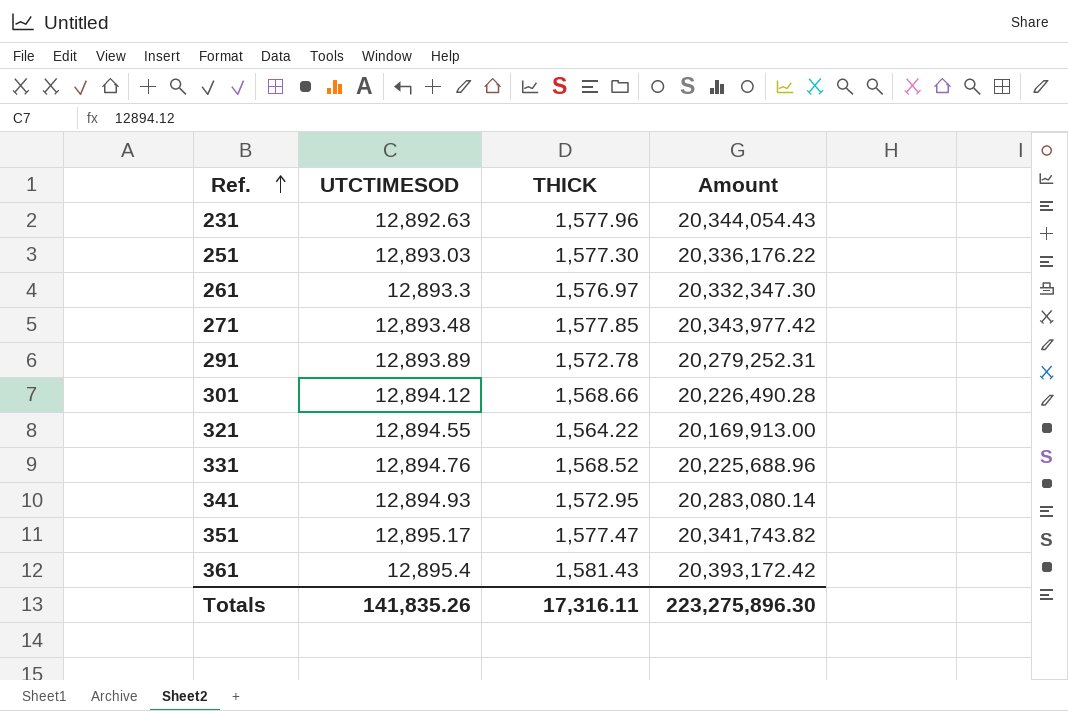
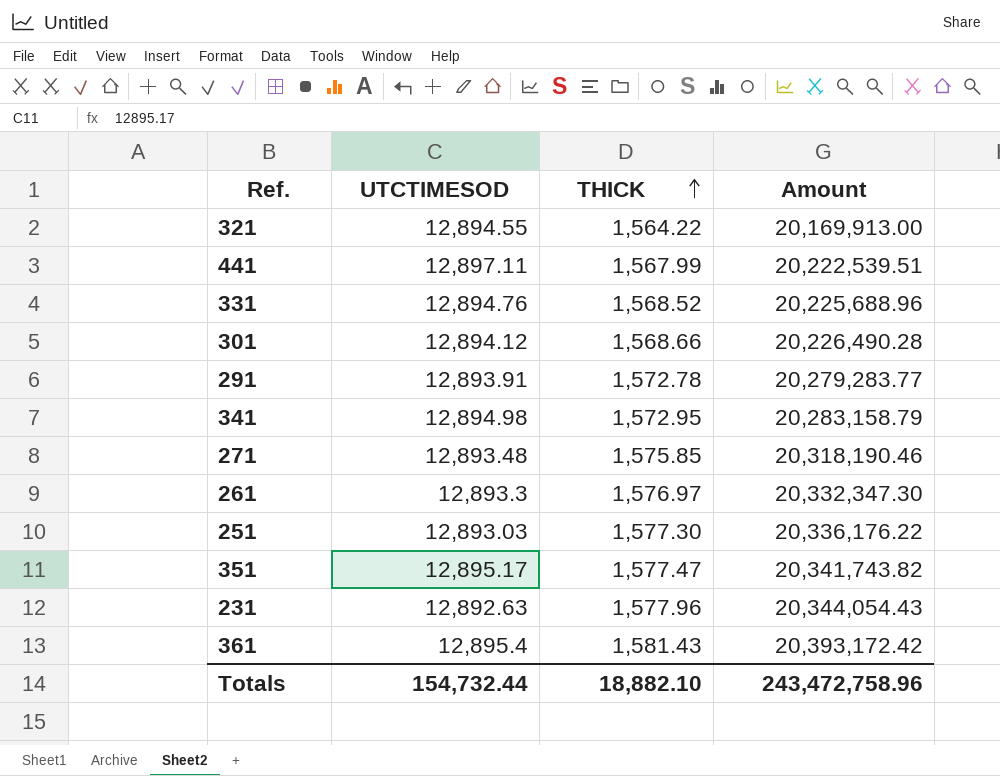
row order: Ref. ascending -> THICK ascending
row 441: none -> 12,897.11 | 1,567.99 | 20,222,539.51
291 | UTCTIMESOD: 12,893.89 -> 12,893.91
291 | Amount: 20,279,252.31 -> 20,279,283.77
341 | UTCTIMESOD: 12,894.93 -> 12,894.98
341 | Amount: 20,283,080.14 -> 20,283,158.79
271 | THICK: 1,577.85 -> 1,575.85
271 | Amount: 20,343,977.42 -> 20,318,190.46
Totals | UTCTIMESOD: 141,835.26 -> 154,732.44
Totals | THICK: 17,316.11 -> 18,882.10
Totals | Amount: 223,275,896.30 -> 243,472,758.96

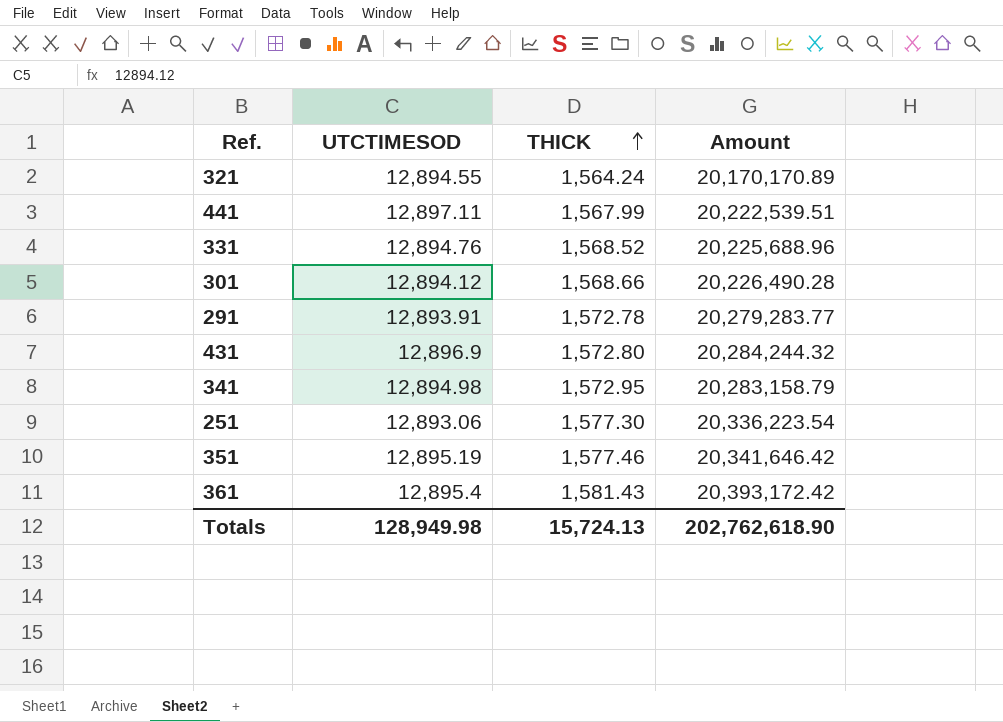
row 271: 12,893.48 | 1,575.85 | 20,318,190.46 -> none
row 261: 12,893.3 | 1,576.97 | 20,332,347.30 -> none
row 231: 12,892.63 | 1,577.96 | 20,344,054.43 -> none
321 | THICK: 1,564.22 -> 1,564.24
321 | Amount: 20,169,913.00 -> 20,170,170.89
row 431: none -> 12,896.9 | 1,572.80 | 20,284,244.32
251 | UTCTIMESOD: 12,893.03 -> 12,893.06
251 | Amount: 20,336,176.22 -> 20,336,223.54
351 | UTCTIMESOD: 12,895.17 -> 12,895.19
351 | THICK: 1,577.47 -> 1,577.46
351 | Amount: 20,341,743.82 -> 20,341,646.42
Totals | UTCTIMESOD: 154,732.44 -> 128,949.98
Totals | THICK: 18,882.10 -> 15,724.13
Totals | Amount: 243,472,758.96 -> 202,762,618.90

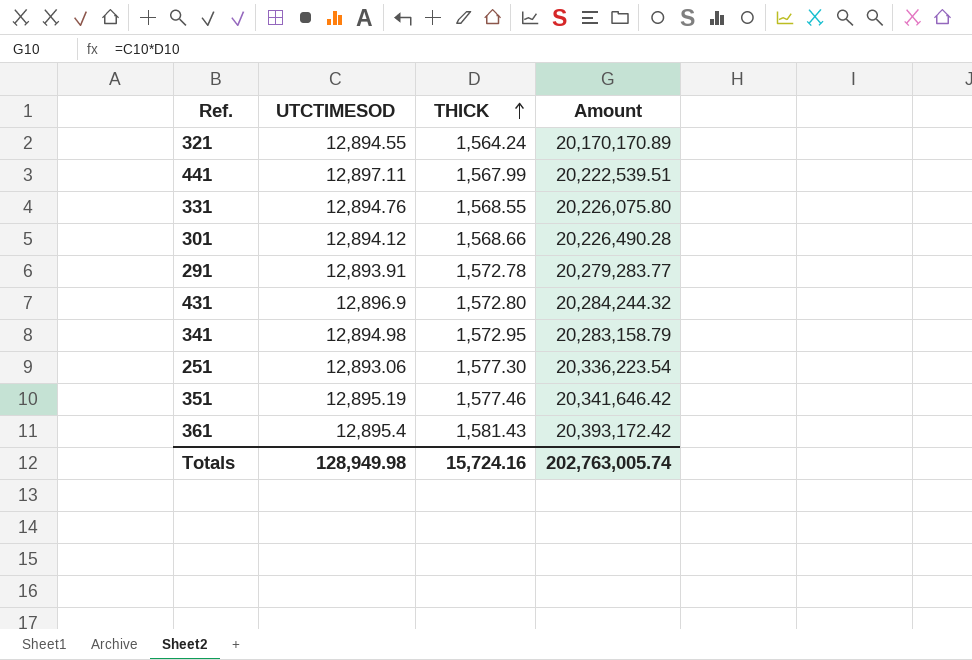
331 | THICK: 1,568.52 -> 1,568.55
331 | Amount: 20,225,688.96 -> 20,226,075.80
Totals | THICK: 15,724.13 -> 15,724.16
Totals | Amount: 202,762,618.90 -> 202,763,005.74

